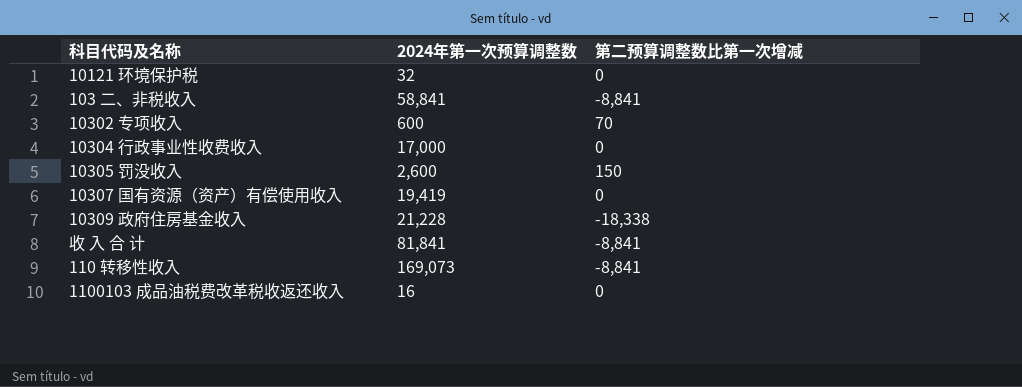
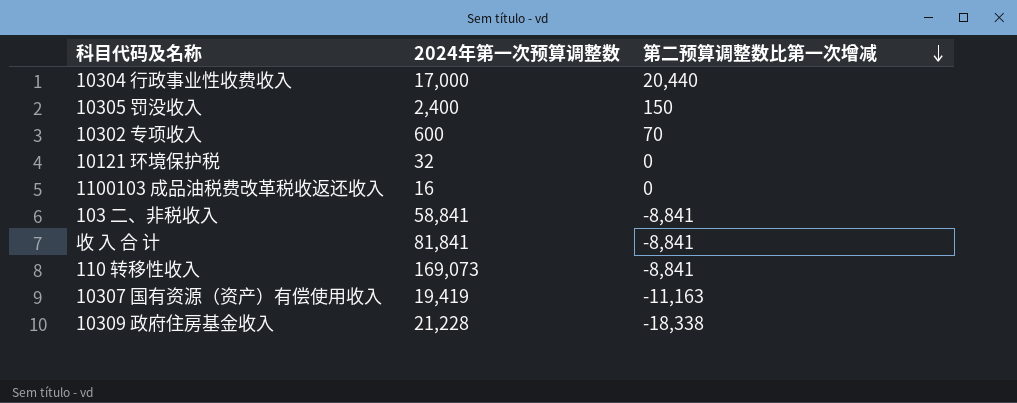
row order: none -> 第二预算调整数比第一次增减 descending
10304 行政事业性收费收入 | 第二预算调整数比第一次增减: 0 -> 20,440
10305 罚没收入 | 2024年第一次预算调整数: 2,600 -> 2,400
10307 国有资源（资产）有偿使用收入 | 第二预算调整数比第一次增减: 0 -> -11,163

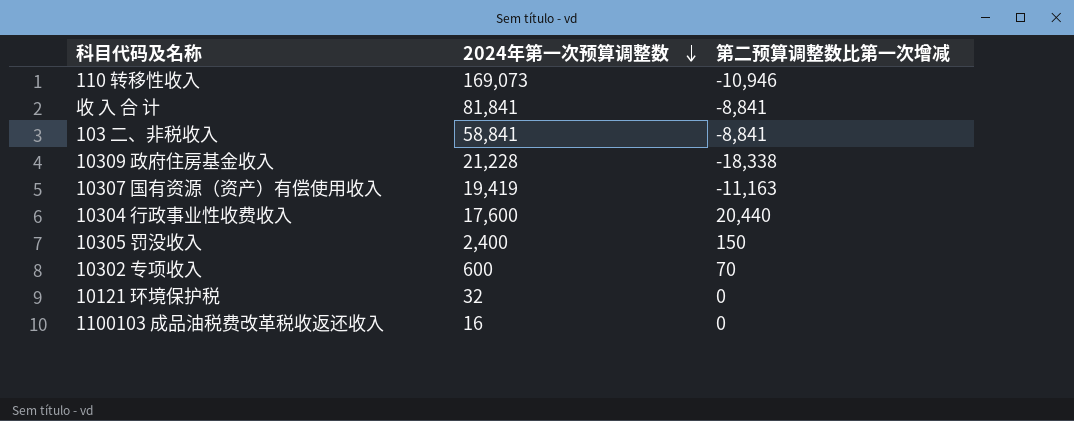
row order: 第二预算调整数比第一次增减 descending -> 2024年第一次预算调整数 descending
110 转移性收入 | 第二预算调整数比第一次增减: -8,841 -> -10,946
10304 行政事业性收费收入 | 2024年第一次预算调整数: 17,000 -> 17,600

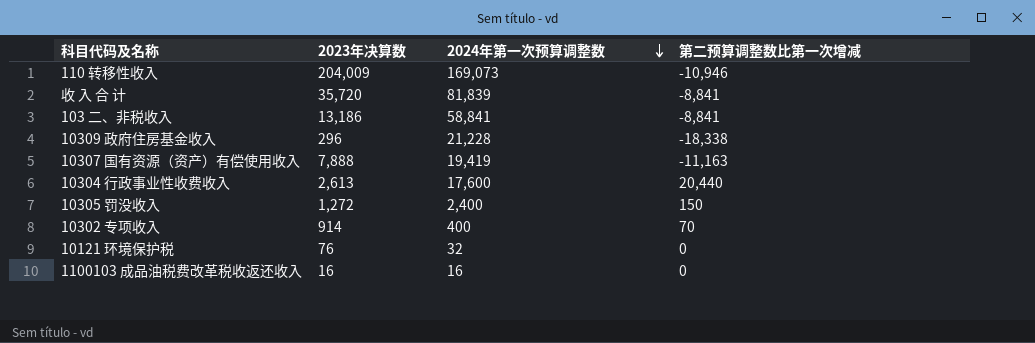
column 2023年决算数 | position: none -> 2
收 入 合 计 | 2024年第一次预算调整数: 81,841 -> 81,839
10302 专项收入 | 2024年第一次预算调整数: 600 -> 400

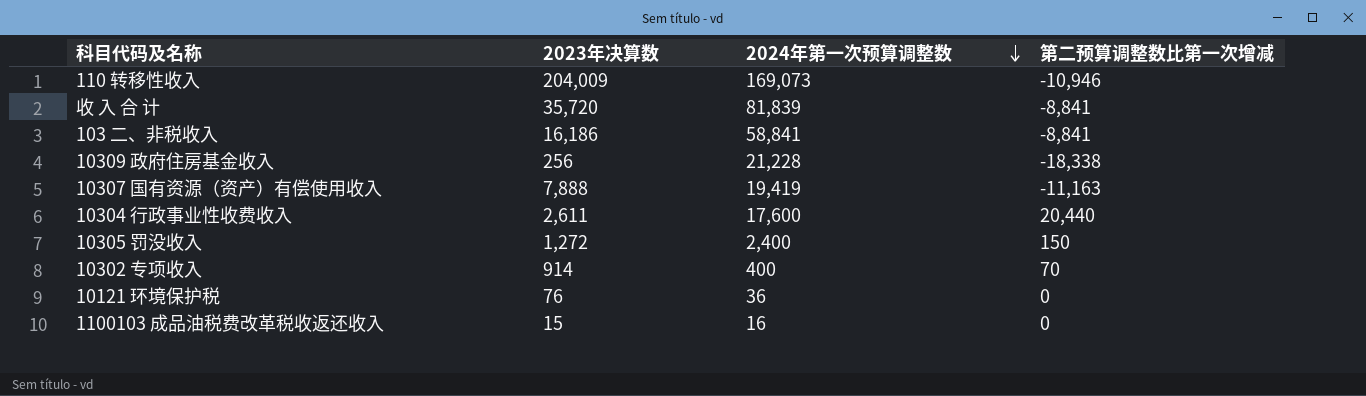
103 二、非税收入 | 2023年决算数: 13,186 -> 16,186
10309 政府住房基金收入 | 2023年决算数: 296 -> 256
10304 行政事业性收费收入 | 2023年决算数: 2,613 -> 2,611
10121 环境保护税 | 2024年第一次预算调整数: 32 -> 36
1100103 成品油税费改革税收返还收入 | 2023年决算数: 16 -> 15

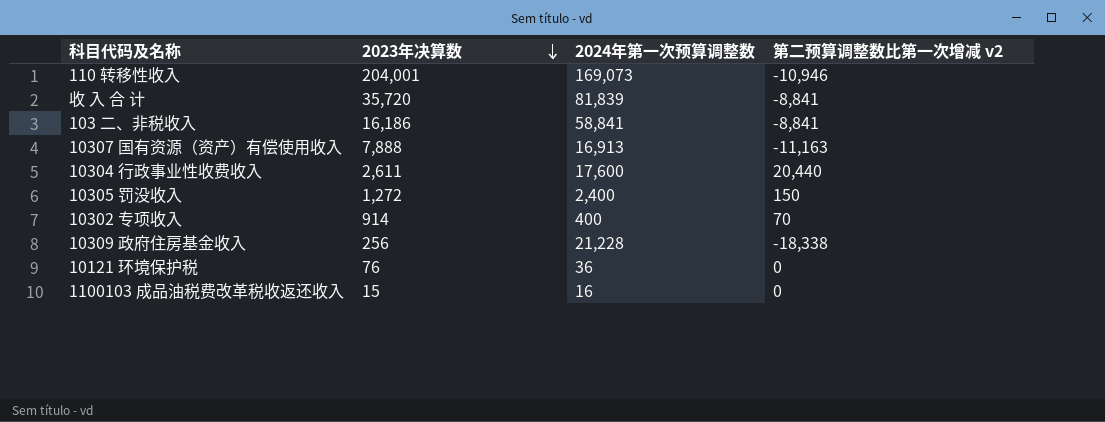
row order: 2024年第一次预算调整数 descending -> 2023年决算数 descending
column name: 第二预算调整数比第一次增减 -> 第二预算调整数比第一次增减 v2
110 转移性收入 | 2023年决算数: 204,009 -> 204,001
10307 国有资源（资产）有偿使用收入 | 2024年第一次预算调整数: 19,419 -> 16,913

